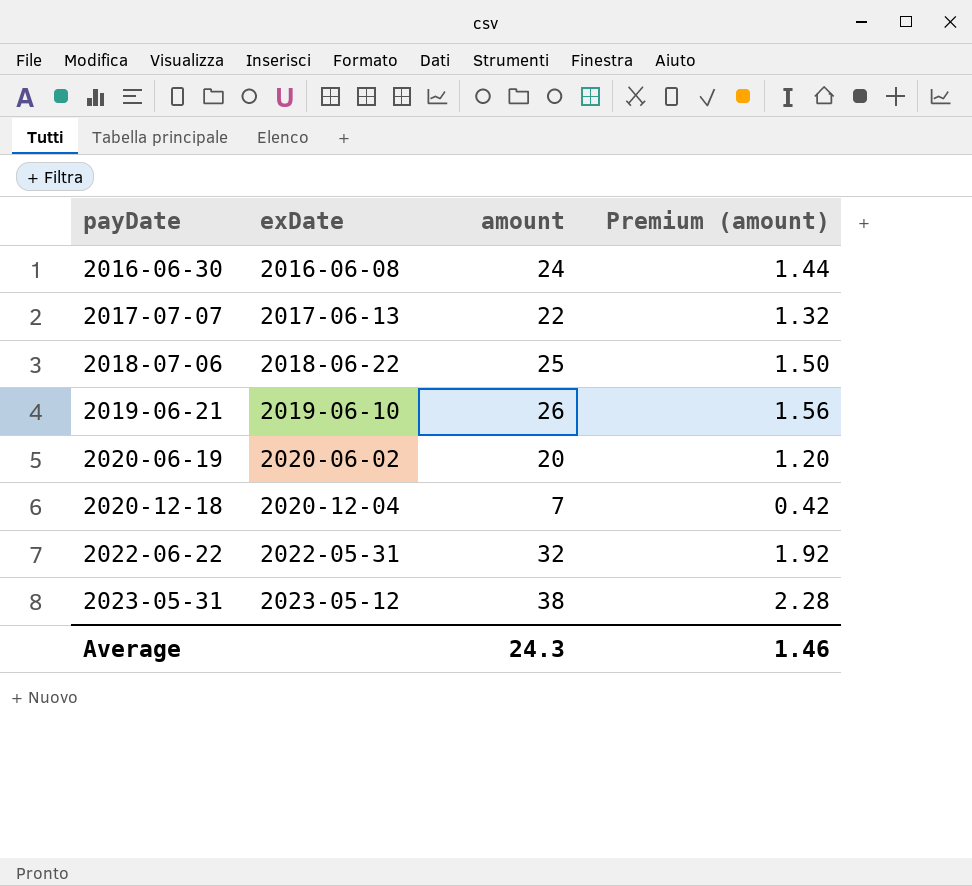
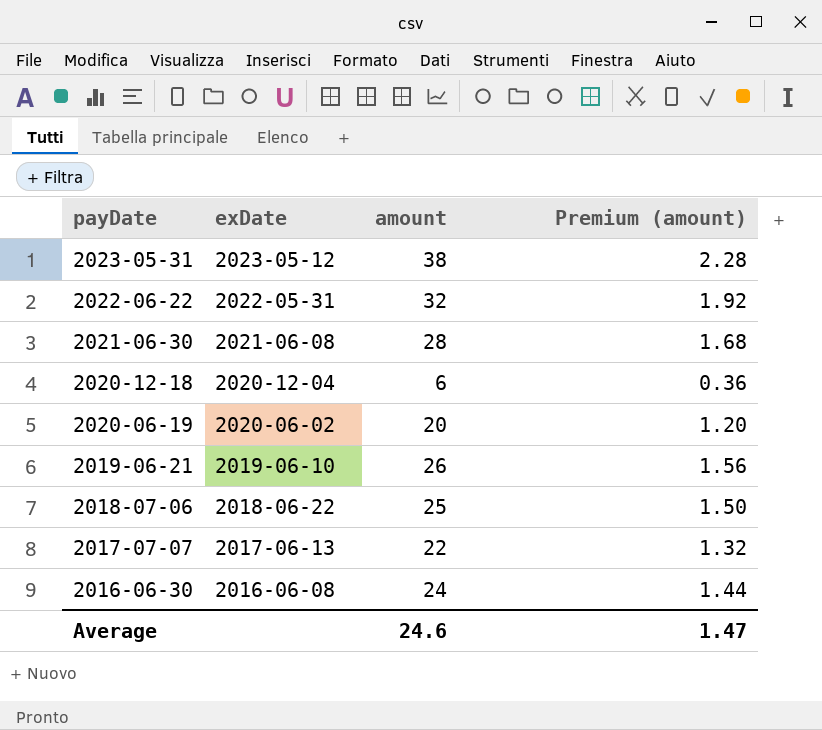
row order: payDate ascending -> payDate descending
row 2021-06-30: none -> 2021-06-08 | 28 | 1.68
2020-12-18 | amount: 7 -> 6
2020-12-18 | Premium (amount): 0.42 -> 0.36
Average | amount: 24.3 -> 24.6
Average | Premium (amount): 1.46 -> 1.47

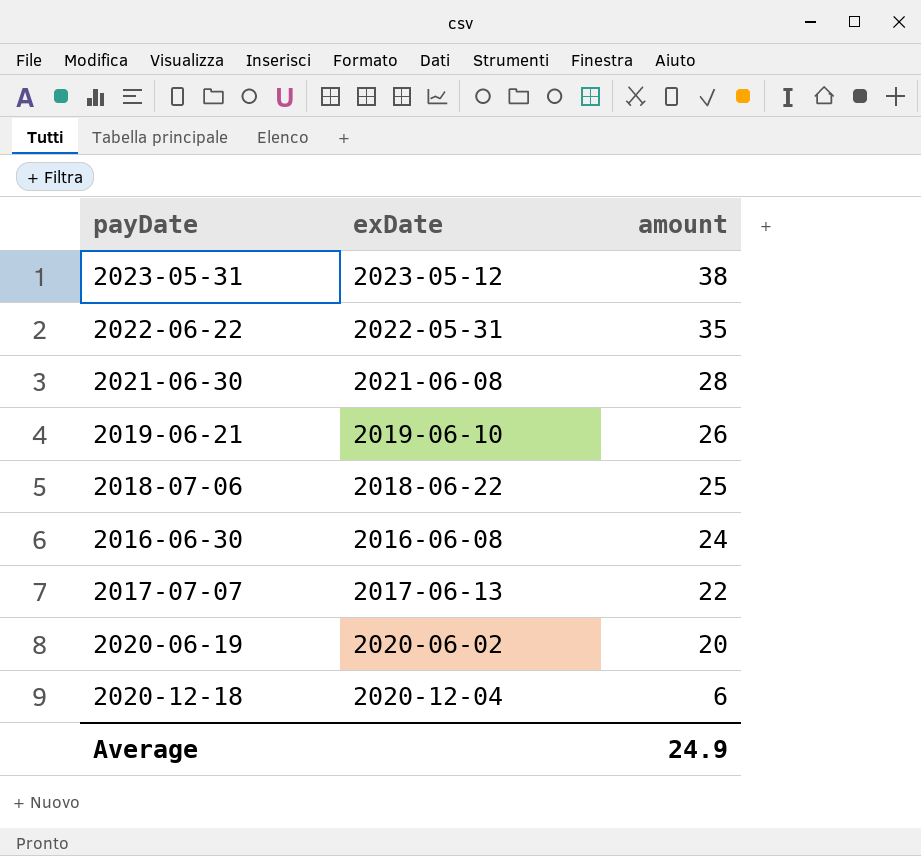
row order: payDate descending -> amount descending
column Premium (amount) | formula: [amount] * 0.06 -> none
2022-06-22 | amount: 32 -> 35
Average | amount: 24.6 -> 24.9

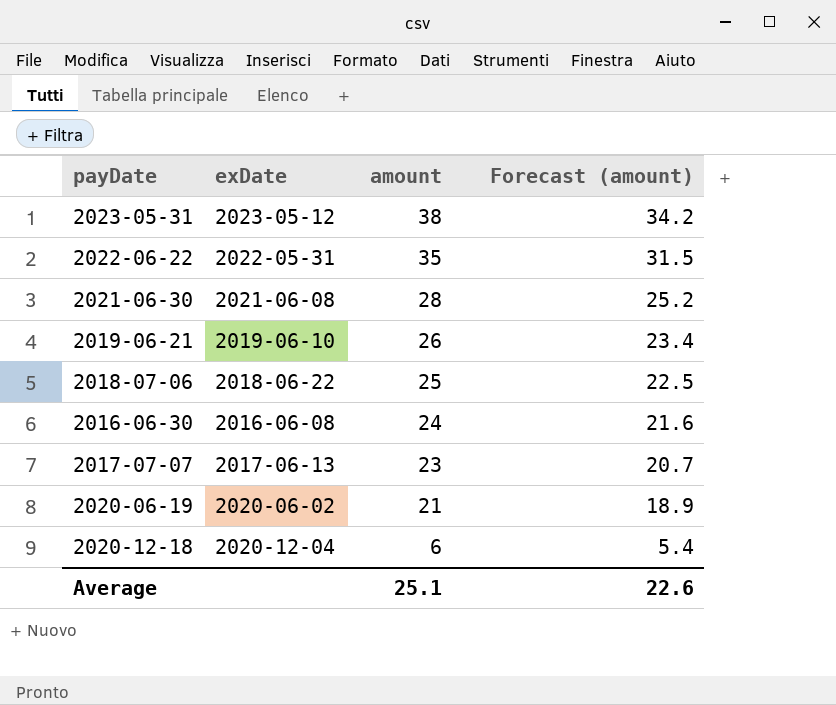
column Forecast (amount) | formula: none -> [amount] * 0.9
2017-07-07 | amount: 22 -> 23
2020-06-19 | amount: 20 -> 21
Average | amount: 24.9 -> 25.1

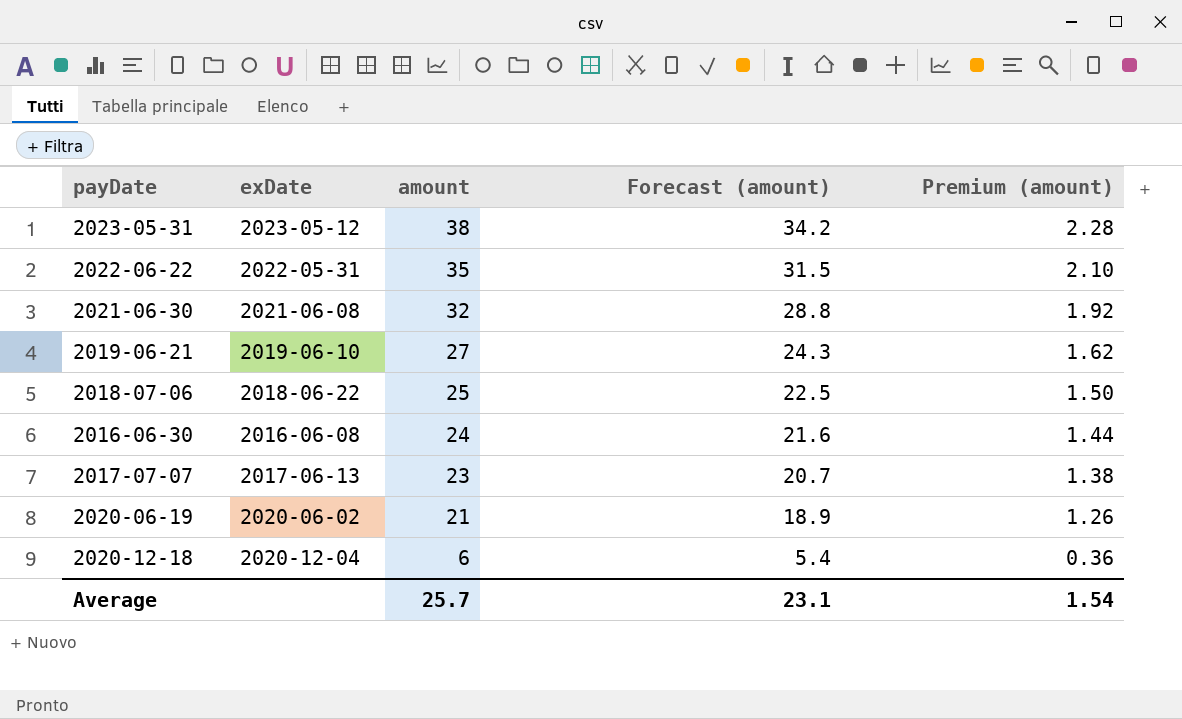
column Premium (amount) | formula: none -> [amount] * 0.06
2021-06-30 | amount: 28 -> 32
2021-06-30 | Forecast (amount): 25.2 -> 28.8
2019-06-21 | amount: 26 -> 27
2019-06-21 | Forecast (amount): 23.4 -> 24.3
Average | amount: 25.1 -> 25.7
Average | Forecast (amount): 22.6 -> 23.1

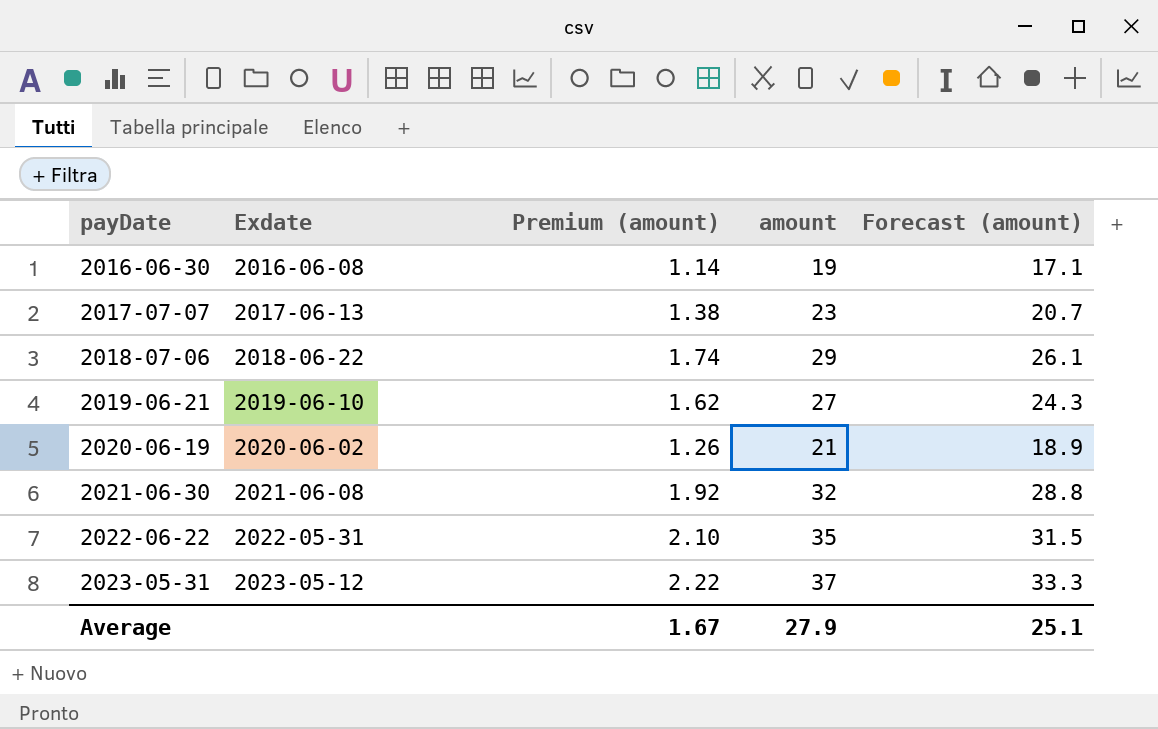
row order: amount descending -> payDate ascending
column name: exDate -> Exdate
column Premium (amount) | position: 5 -> 3
row 2020-12-18: 2020-12-04 | 6 | 5.4 | 0.36 -> none
2016-06-30 | Premium (amount): 1.44 -> 1.14
2016-06-30 | amount: 24 -> 19
2016-06-30 | Forecast (amount): 21.6 -> 17.1
2018-07-06 | Premium (amount): 1.50 -> 1.74
2018-07-06 | amount: 25 -> 29
2018-07-06 | Forecast (amount): 22.5 -> 26.1
2023-05-31 | Premium (amount): 2.28 -> 2.22
2023-05-31 | amount: 38 -> 37
2023-05-31 | Forecast (amount): 34.2 -> 33.3
Average | Premium (amount): 1.54 -> 1.67
Average | amount: 25.7 -> 27.9
Average | Forecast (amount): 23.1 -> 25.1

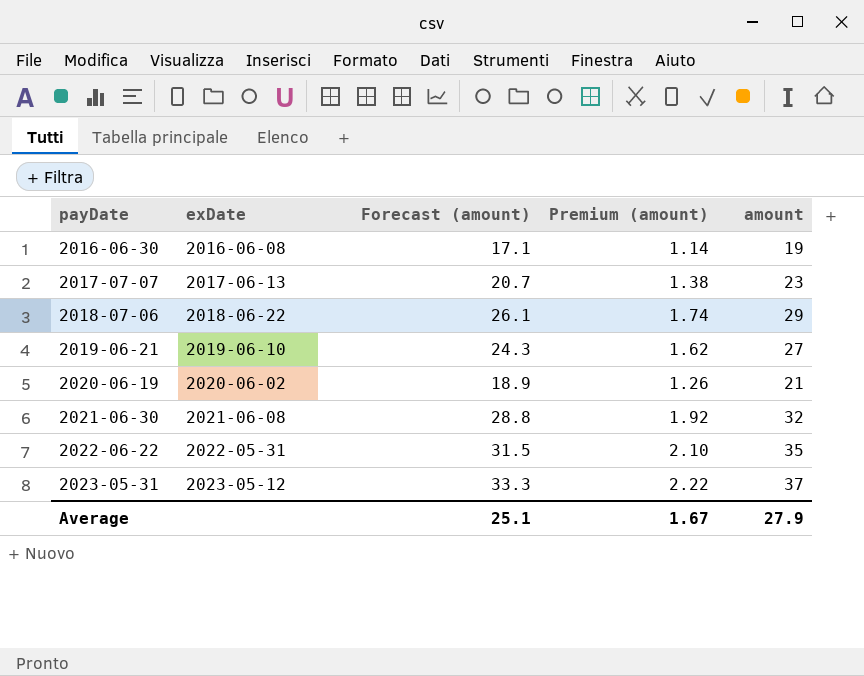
column name: Exdate -> exDate
column Forecast (amount) | position: 5 -> 3

